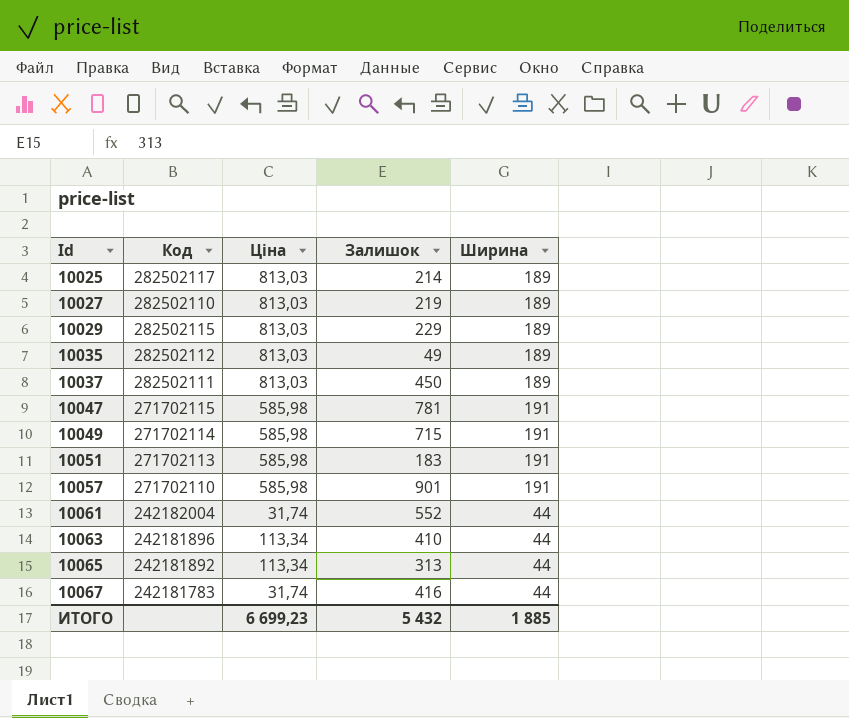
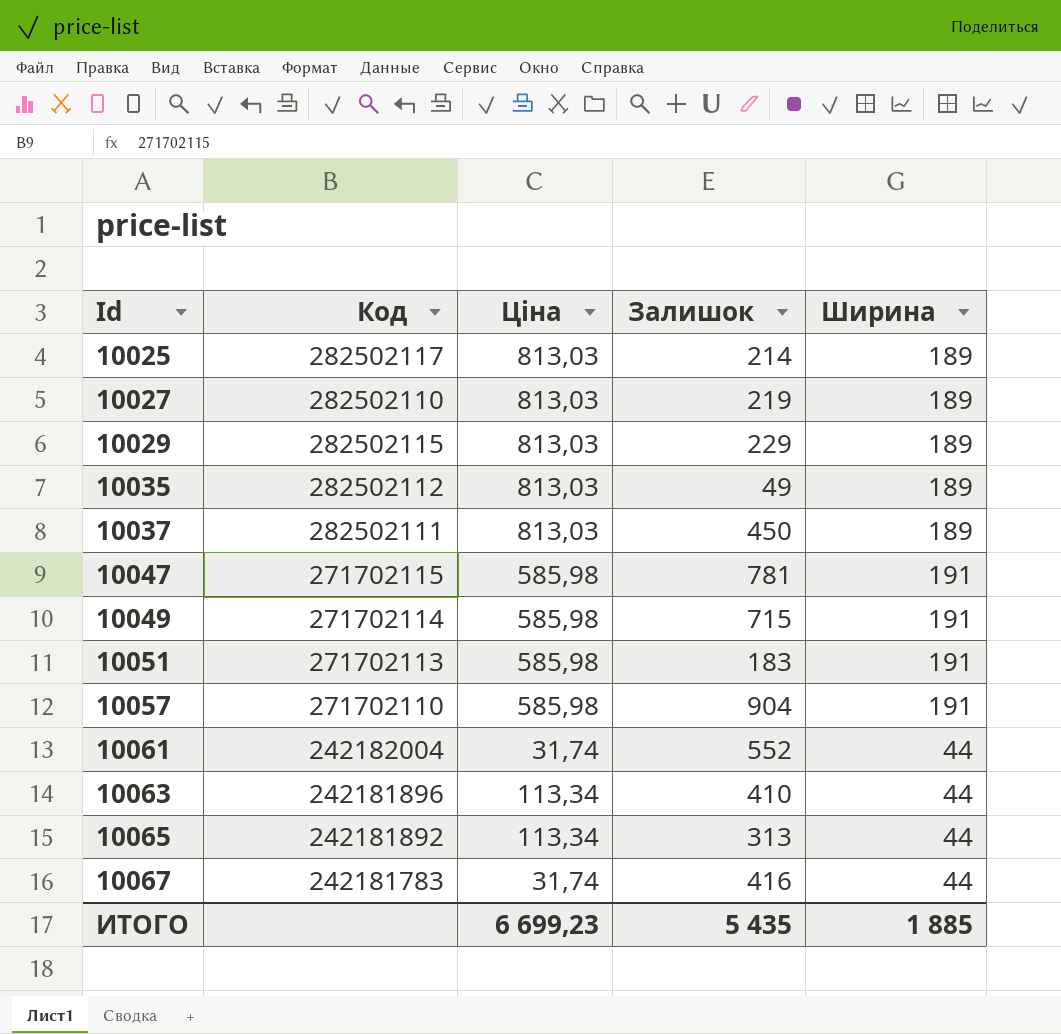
10057 | Залишок: 901 -> 904
ИТОГО | Залишок: 5 432 -> 5 435

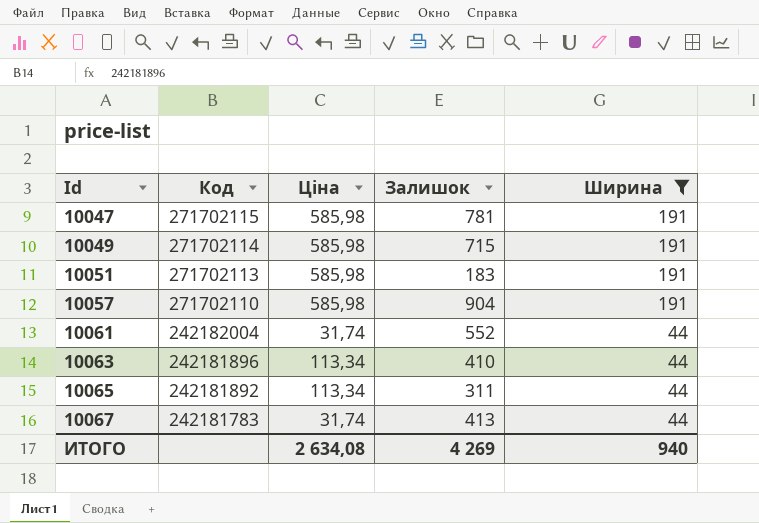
filter: none -> Ширина != 189
10065 | Залишок: 313 -> 311
10067 | Залишок: 416 -> 413
ИТОГО | Ціна: 6 699,23 -> 2 634,08
ИТОГО | Залишок: 5 435 -> 4 269
ИТОГО | Ширина: 1 885 -> 940

